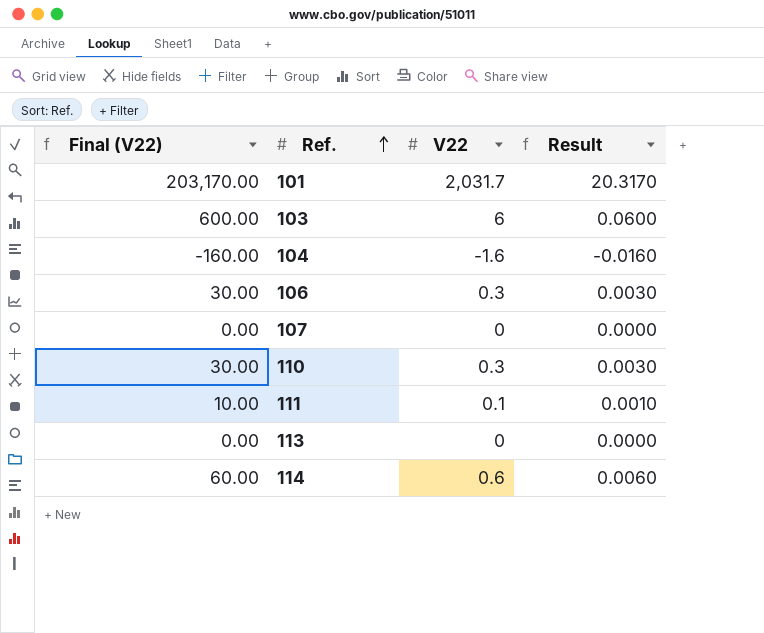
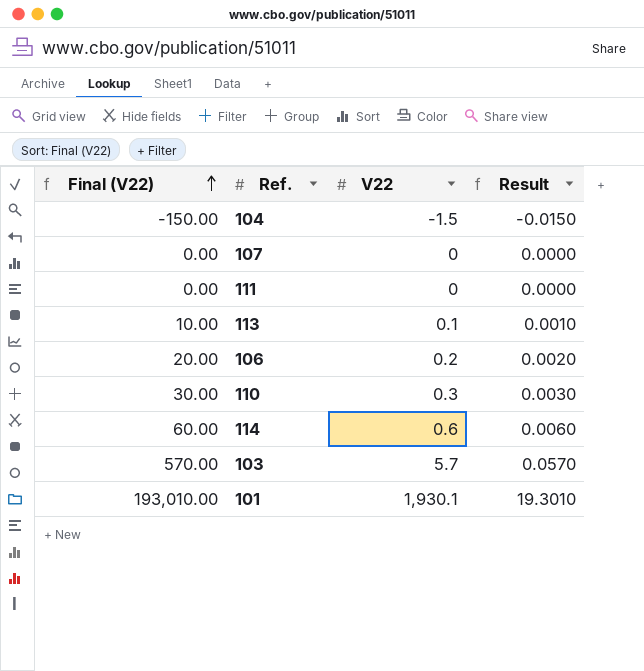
row order: Ref. ascending -> Final (V22) ascending
104 | Final (V22): -160.00 -> -150.00
104 | V22: -1.6 -> -1.5
104 | Result: -0.0160 -> -0.0150
111 | Final (V22): 10.00 -> 0.00
111 | V22: 0.1 -> 0
111 | Result: 0.0010 -> 0.0000
113 | Final (V22): 0.00 -> 10.00
113 | V22: 0 -> 0.1
113 | Result: 0.0000 -> 0.0010
106 | Final (V22): 30.00 -> 20.00
106 | V22: 0.3 -> 0.2
106 | Result: 0.0030 -> 0.0020
103 | Final (V22): 600.00 -> 570.00
103 | V22: 6 -> 5.7
103 | Result: 0.0600 -> 0.0570
101 | Final (V22): 203,170.00 -> 193,010.00
101 | V22: 2,031.7 -> 1,930.1
101 | Result: 20.3170 -> 19.3010

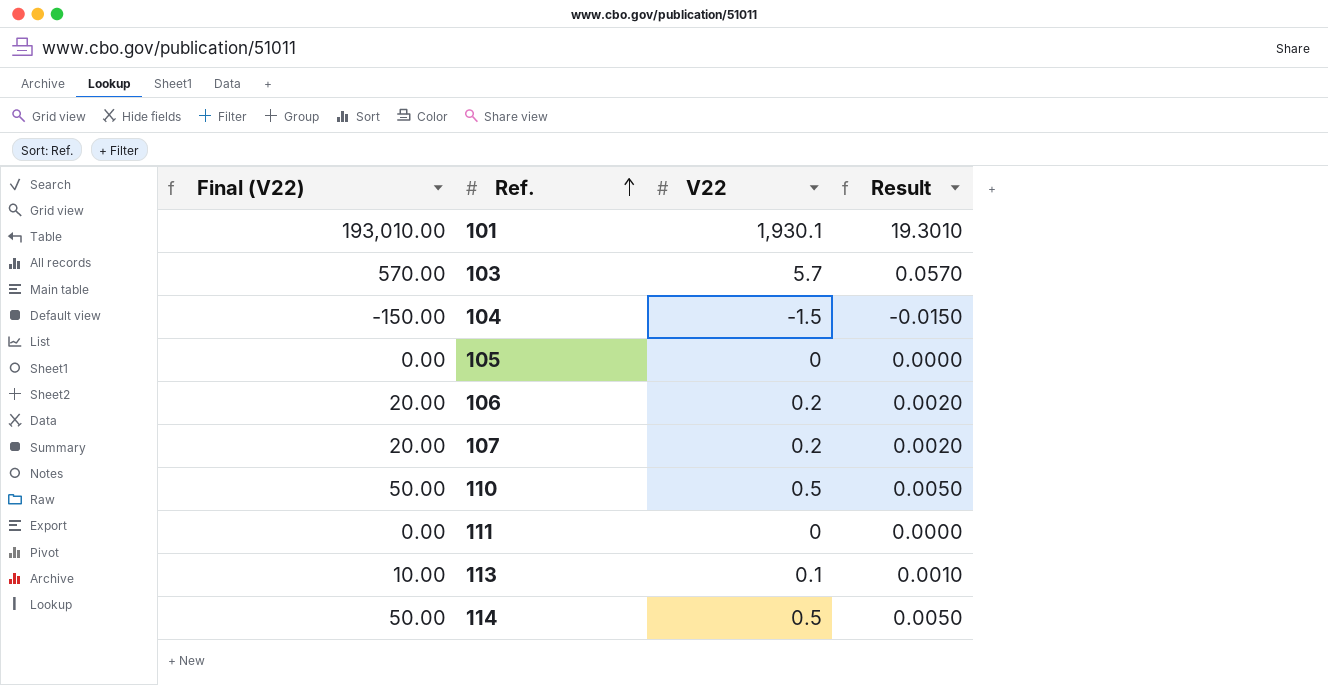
row order: Final (V22) ascending -> Ref. ascending
row 105: none -> 0.00 | 0 | 0.0000
107 | Final (V22): 0.00 -> 20.00
107 | V22: 0 -> 0.2
107 | Result: 0.0000 -> 0.0020
110 | Final (V22): 30.00 -> 50.00
110 | V22: 0.3 -> 0.5
110 | Result: 0.0030 -> 0.0050
114 | Final (V22): 60.00 -> 50.00
114 | V22: 0.6 -> 0.5
114 | Result: 0.0060 -> 0.0050

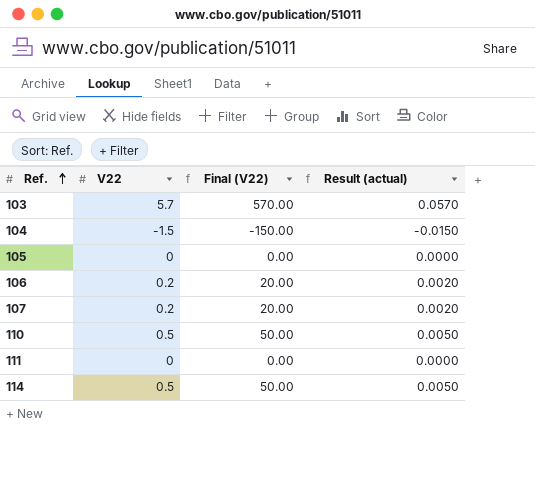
column Final (V22) | position: 1 -> 3
column name: Result -> Result (actual)
row 101: 193,010.00 | 1,930.1 | 19.3010 -> none
row 113: 10.00 | 0.1 | 0.0010 -> none

